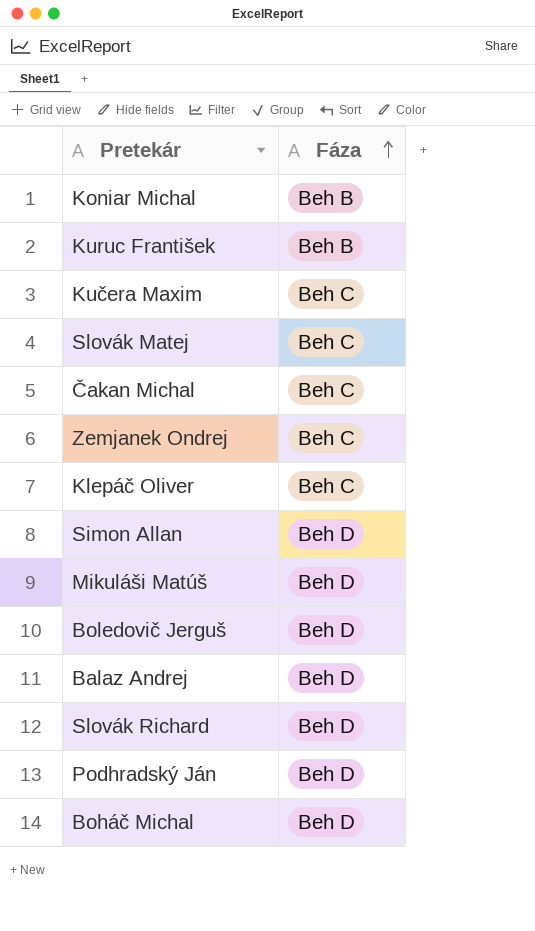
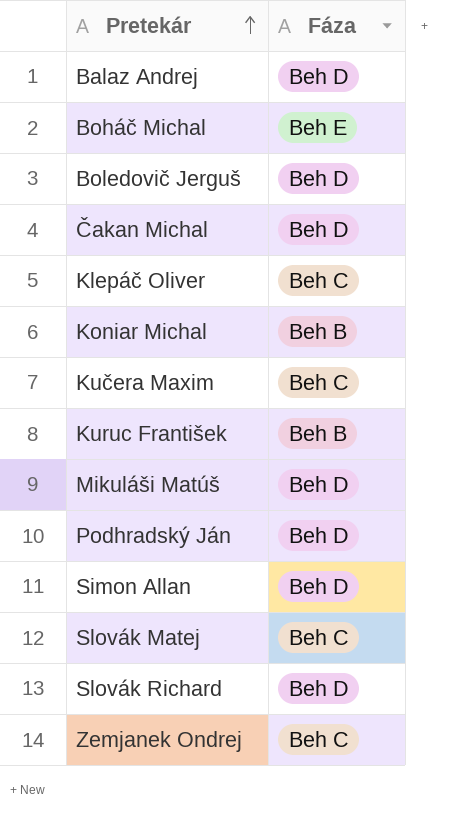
row order: Fáza ascending -> Pretekár ascending
Boháč Michal | Fáza: Beh D -> Beh E
Čakan Michal | Fáza: Beh C -> Beh D

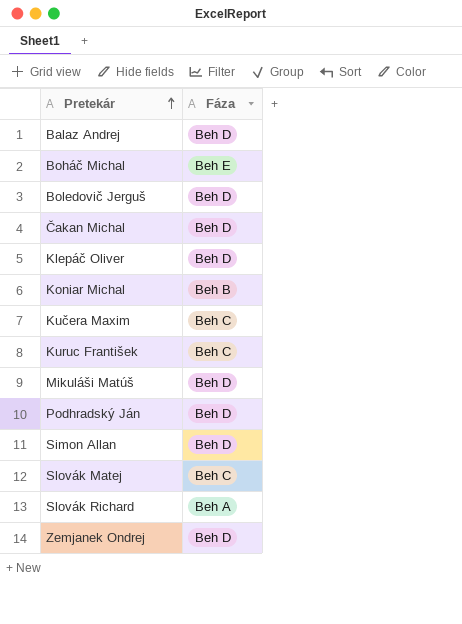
Klepáč Oliver | Fáza: Beh C -> Beh D
Kuruc František | Fáza: Beh B -> Beh C
Slovák Richard | Fáza: Beh D -> Beh A
Zemjanek Ondrej | Fáza: Beh C -> Beh D

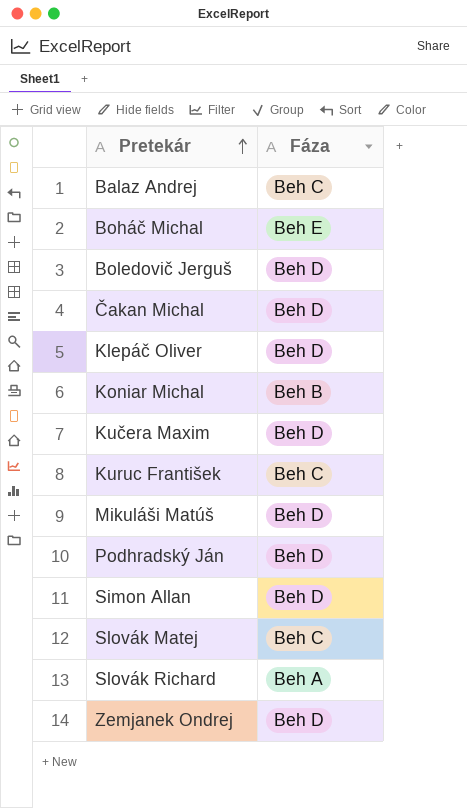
Balaz Andrej | Fáza: Beh D -> Beh C
Kučera Maxim | Fáza: Beh C -> Beh D

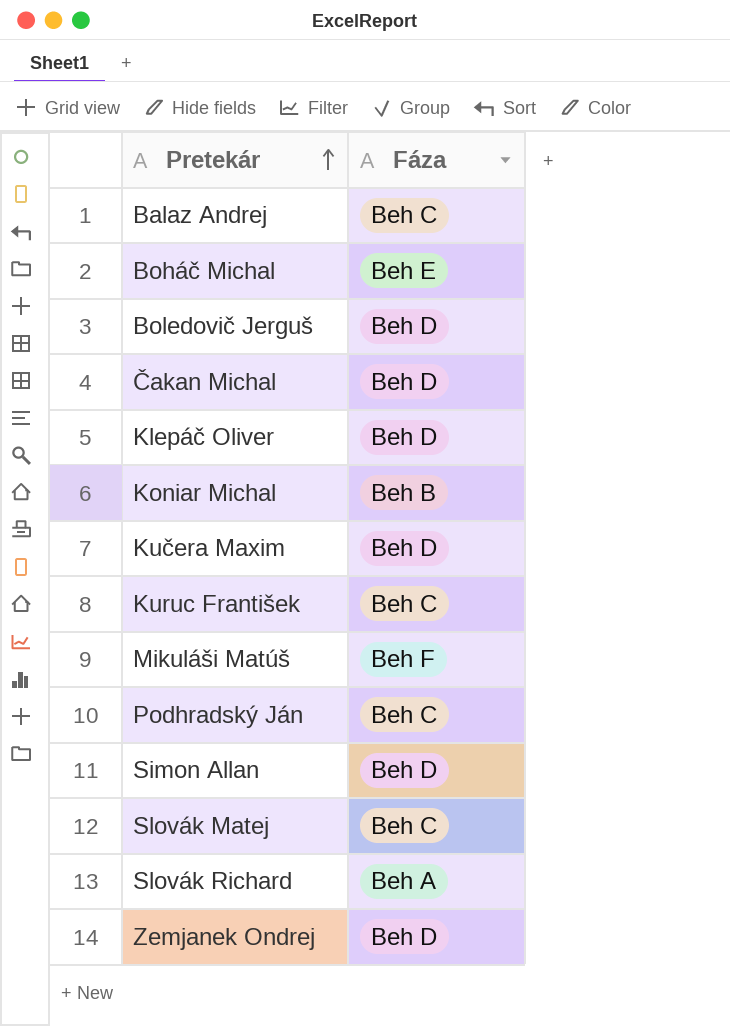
Mikuláši Matúš | Fáza: Beh D -> Beh F
Podhradský Ján | Fáza: Beh D -> Beh C

